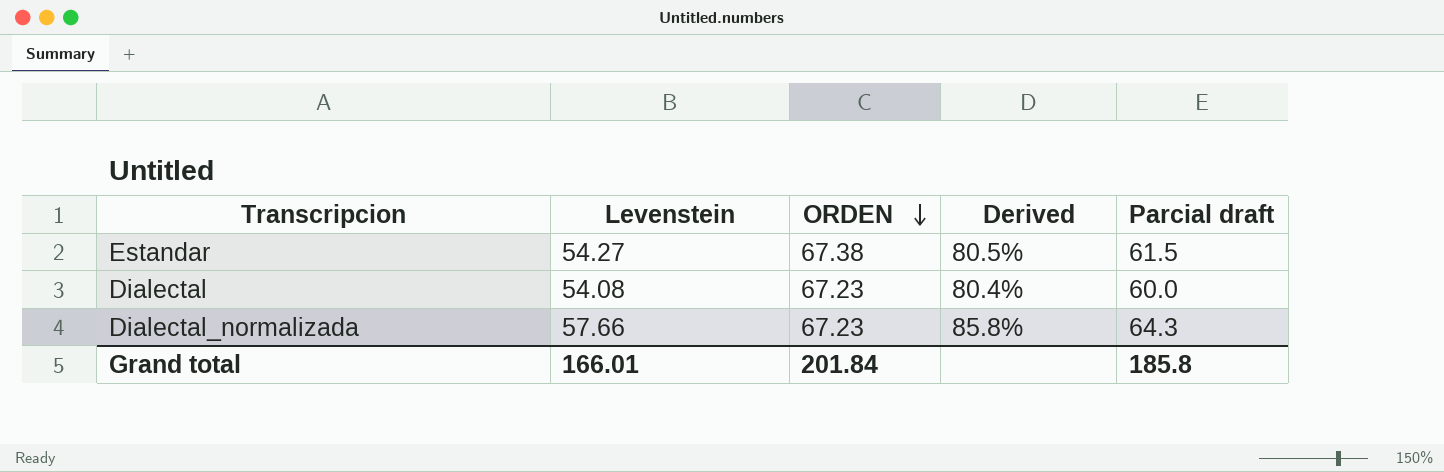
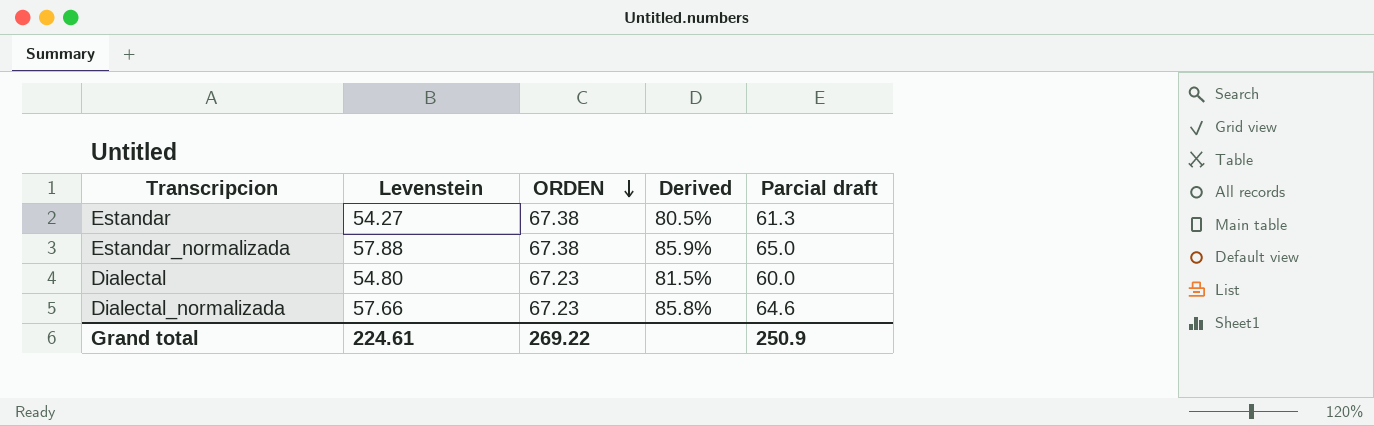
Estandar | Parcial draft: 61.5 -> 61.3
row Estandar_normalizada: none -> 57.88 | 67.38 | 85.9% | 65.0
Dialectal | Levenstein: 54.08 -> 54.80
Dialectal | Derived: 80.4% -> 81.5%
Dialectal_normalizada | Parcial draft: 64.3 -> 64.6
Grand total | Levenstein: 166.01 -> 224.61
Grand total | ORDEN: 201.84 -> 269.22
Grand total | Parcial draft: 185.8 -> 250.9

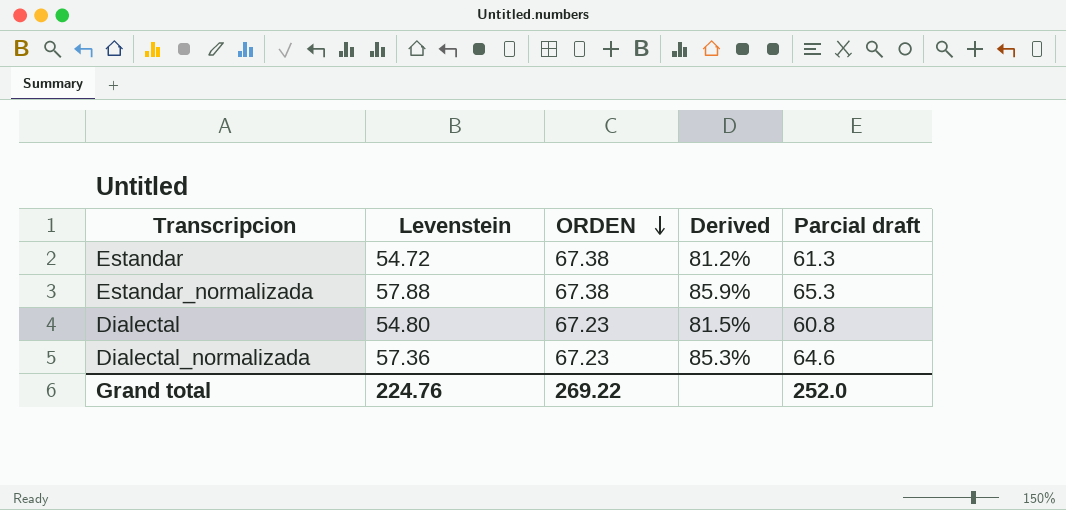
Estandar | Levenstein: 54.27 -> 54.72
Estandar | Derived: 80.5% -> 81.2%
Estandar_normalizada | Parcial draft: 65.0 -> 65.3
Dialectal | Parcial draft: 60.0 -> 60.8
Dialectal_normalizada | Levenstein: 57.66 -> 57.36
Dialectal_normalizada | Derived: 85.8% -> 85.3%
Grand total | Levenstein: 224.61 -> 224.76
Grand total | Parcial draft: 250.9 -> 252.0

